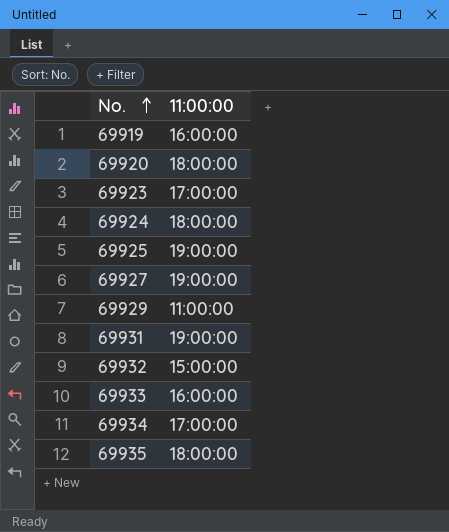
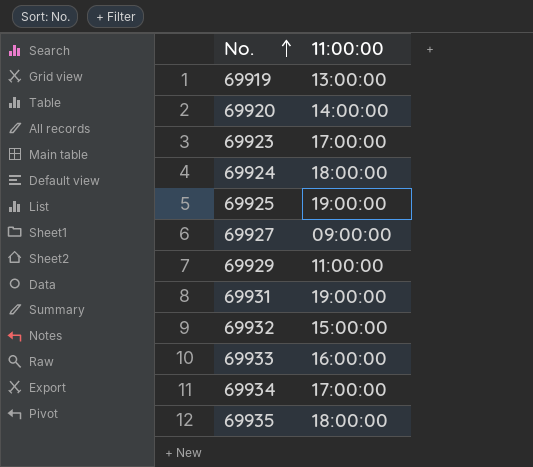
69919 | 11:00:00: 16:00:00 -> 13:00:00
69920 | 11:00:00: 18:00:00 -> 14:00:00
69927 | 11:00:00: 19:00:00 -> 09:00:00

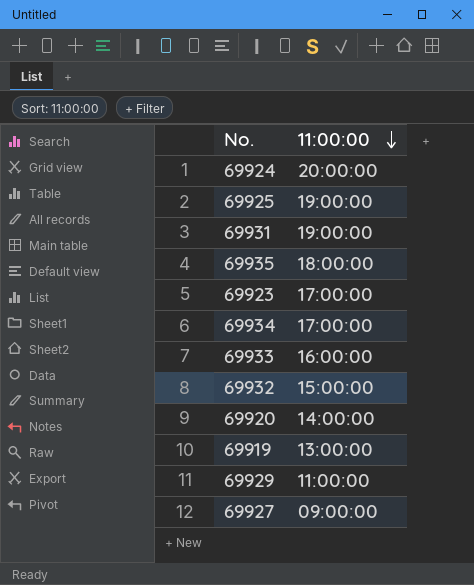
row order: No. ascending -> 11:00:00 descending
69924 | 11:00:00: 18:00:00 -> 20:00:00

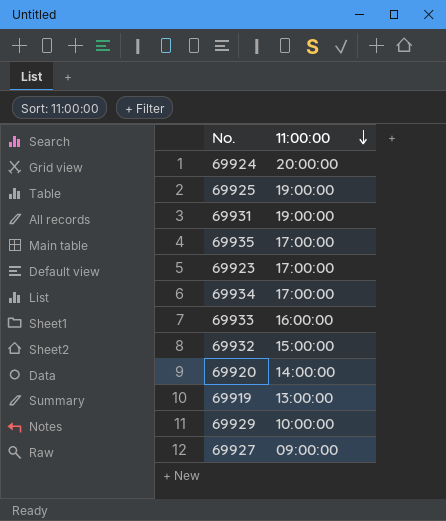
69935 | 11:00:00: 18:00:00 -> 17:00:00
69929 | 11:00:00: 11:00:00 -> 10:00:00

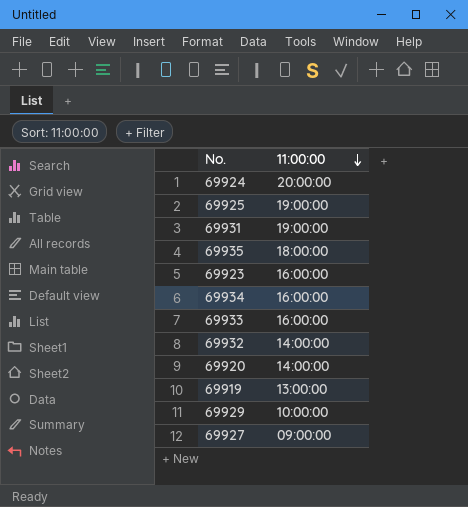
69935 | 11:00:00: 17:00:00 -> 18:00:00
69923 | 11:00:00: 17:00:00 -> 16:00:00
69934 | 11:00:00: 17:00:00 -> 16:00:00
69932 | 11:00:00: 15:00:00 -> 14:00:00

